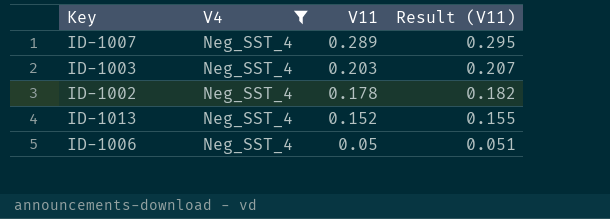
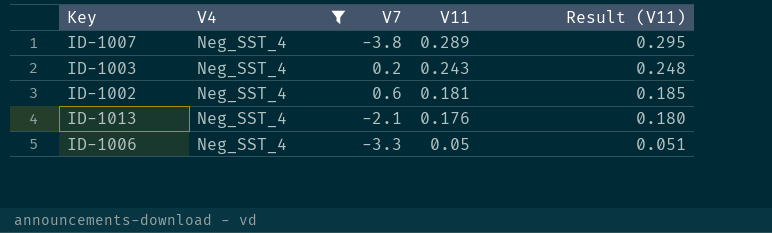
column V7 | position: none -> 3
ID-1003 | V11: 0.203 -> 0.243
ID-1003 | Result (V11): 0.207 -> 0.248
ID-1002 | V11: 0.178 -> 0.181
ID-1002 | Result (V11): 0.182 -> 0.185
ID-1013 | V11: 0.152 -> 0.176
ID-1013 | Result (V11): 0.155 -> 0.180

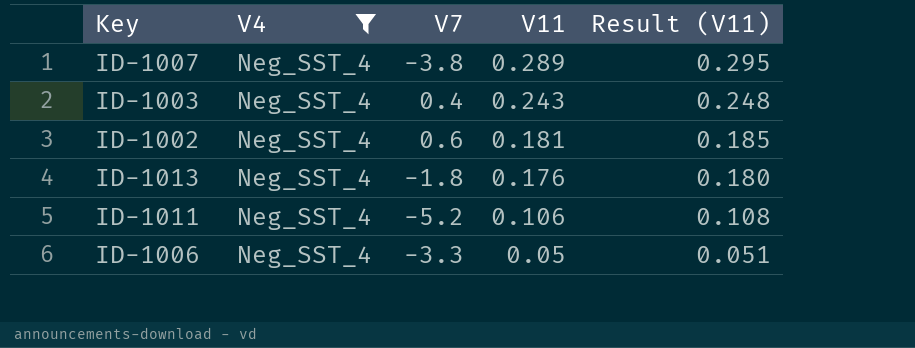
ID-1003 | V7: 0.2 -> 0.4
ID-1013 | V7: -2.1 -> -1.8
row ID-1011: none -> Neg_SST_4 | -5.2 | 0.106 | 0.108

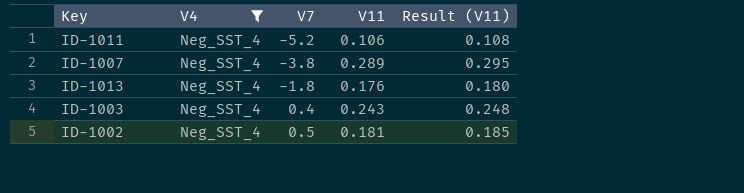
row order: V11 descending -> V7 ascending
row ID-1006: Neg_SST_4 | -3.3 | 0.05 | 0.051 -> none
ID-1002 | V7: 0.6 -> 0.5

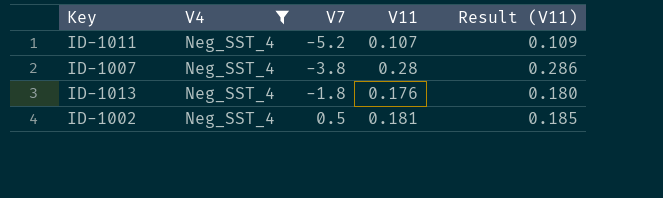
row ID-1003: Neg_SST_4 | 0.4 | 0.243 | 0.248 -> none
ID-1011 | V11: 0.106 -> 0.107
ID-1011 | Result (V11): 0.108 -> 0.109
ID-1007 | V11: 0.289 -> 0.28
ID-1007 | Result (V11): 0.295 -> 0.286

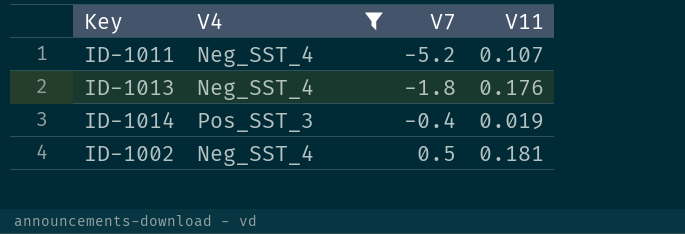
column Result (V11) | formula: [V11] * 1.02 -> none
row ID-1007: Neg_SST_4 | -3.8 | 0.28 | 0.286 -> none
row ID-1014: none -> Pos_SST_3 | -0.4 | 0.019

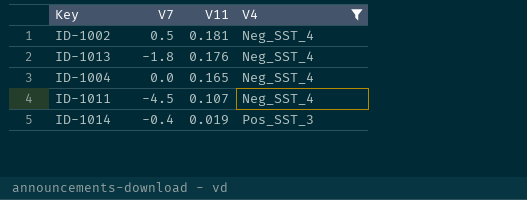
row order: V7 ascending -> V11 descending
column V4 | position: 2 -> 4
row ID-1004: none -> 0.0 | 0.165 | Neg_SST_4
ID-1011 | V7: -5.2 -> -4.5

